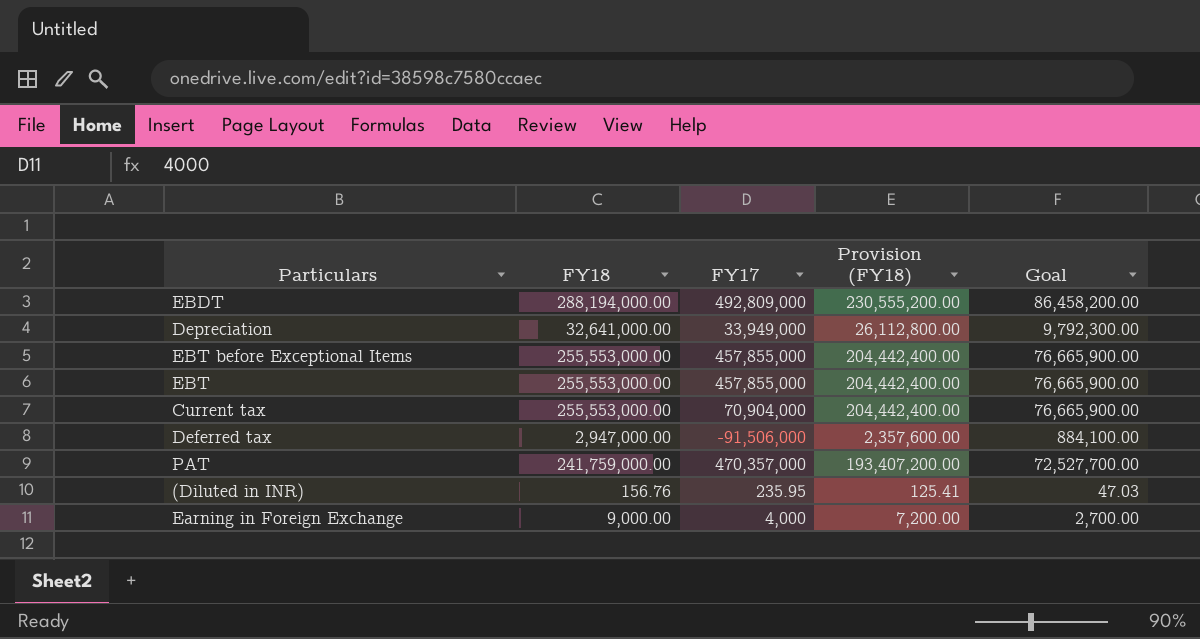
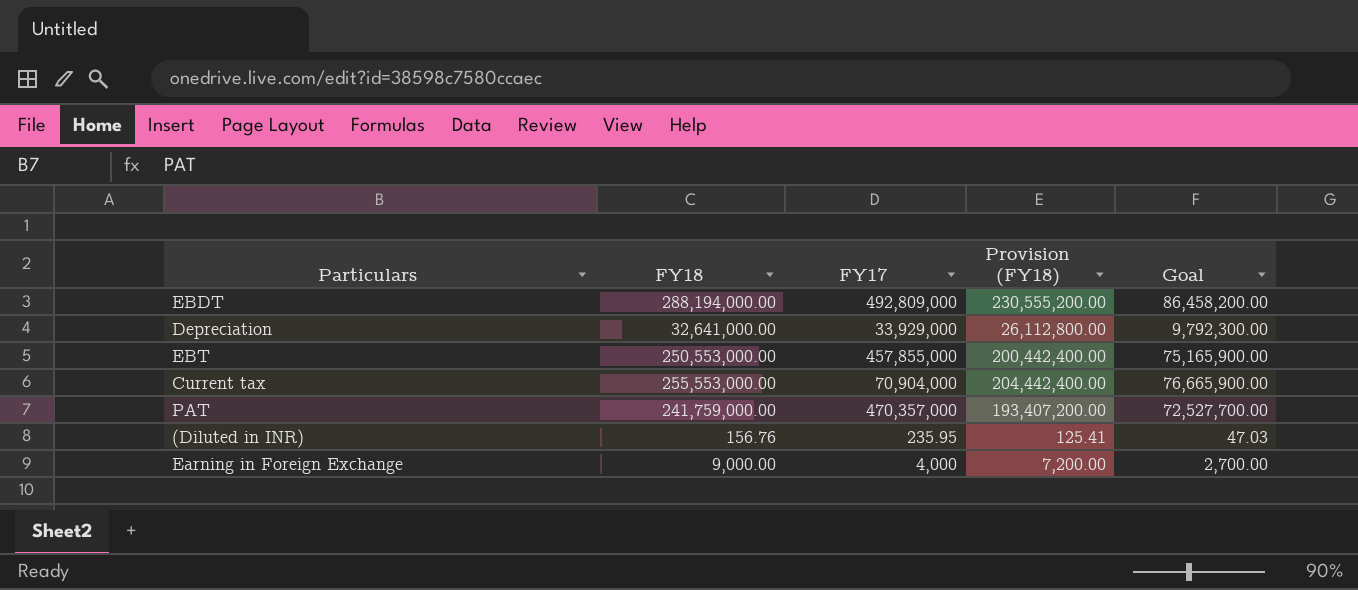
row EBT before Exceptional Items: 255,553,000.00 | 457,855,000 | 204,442,400.00 | 76,665,900.00 -> none
row Deferred tax: 2,947,000.00 | -91,506,000 | 2,357,600.00 | 884,100.00 -> none
Depreciation | FY17: 33,949,000 -> 33,929,000
EBT | FY18: 255,553,000.00 -> 250,553,000.00
EBT | Provision (FY18): 204,442,400.00 -> 200,442,400.00
EBT | Goal: 76,665,900.00 -> 75,165,900.00

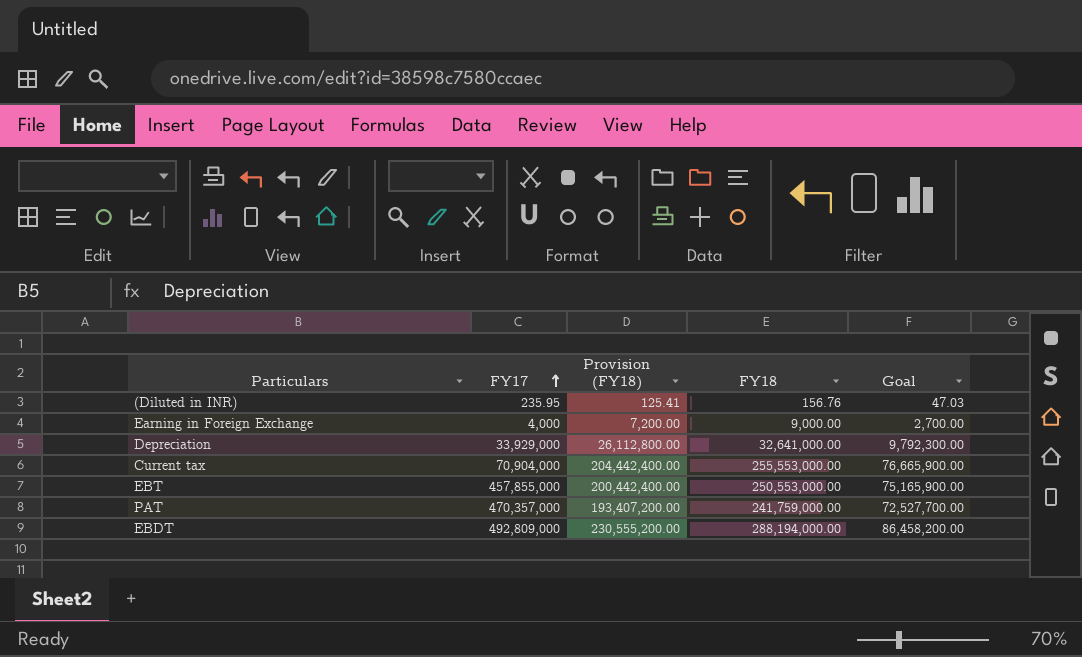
row order: none -> FY17 ascending
column FY18 | position: 2 -> 4

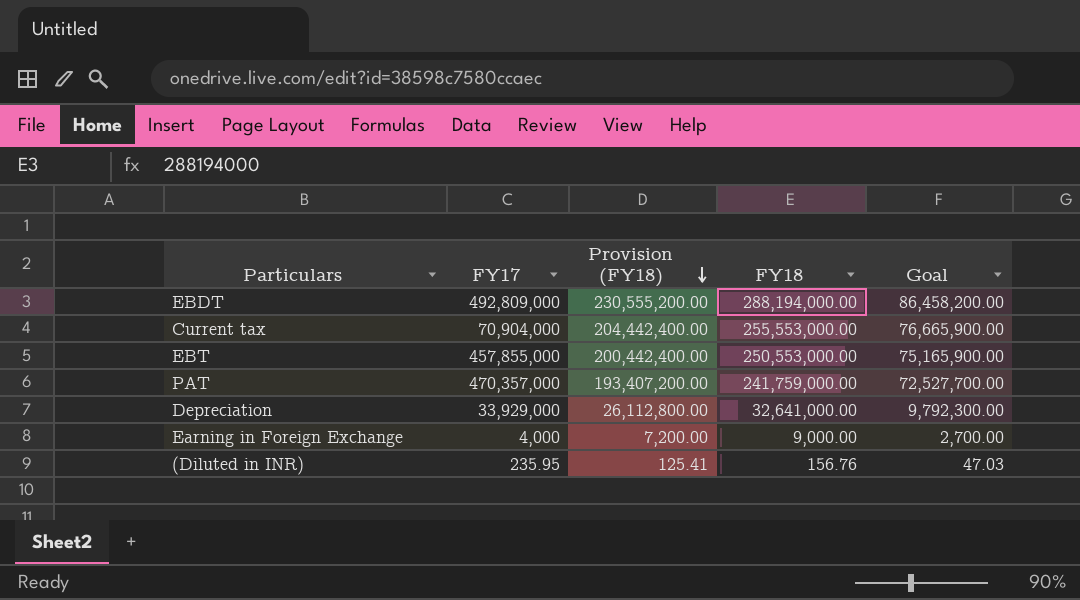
row order: FY17 ascending -> Provision (FY18) descending

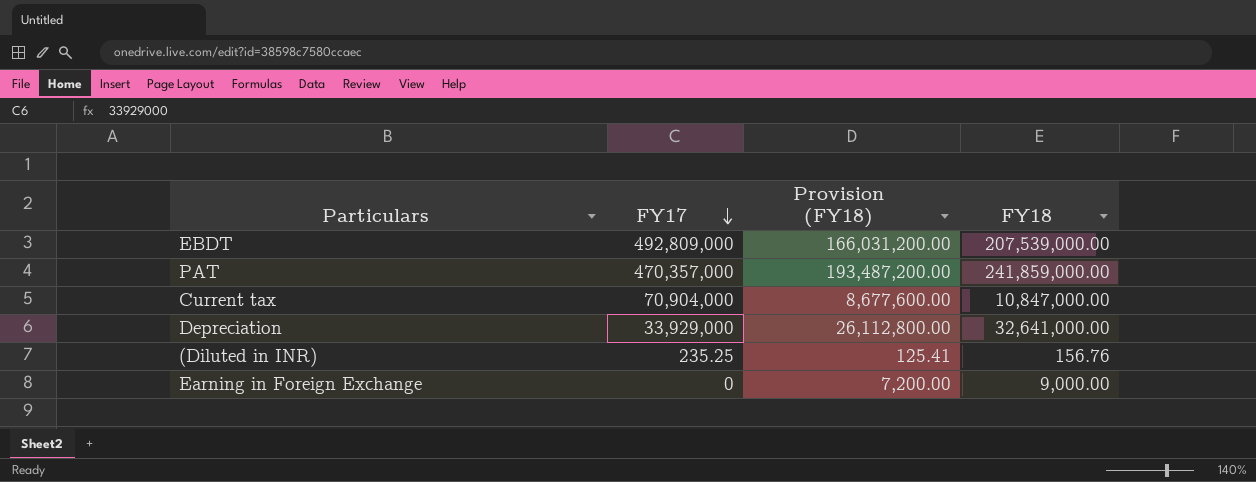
row order: Provision (FY18) descending -> FY17 descending
column Goal | formula: [FY18] * 0.3 -> none
row EBT: 457,855,000 | 200,442,400.00 | 250,553,000.00 | 75,165,900.00 -> none
EBDT | Provision (FY18): 230,555,200.00 -> 166,031,200.00
EBDT | FY18: 288,194,000.00 -> 207,539,000.00
PAT | Provision (FY18): 193,407,200.00 -> 193,487,200.00
PAT | FY18: 241,759,000.00 -> 241,859,000.00
Current tax | Provision (FY18): 204,442,400.00 -> 8,677,600.00
Current tax | FY18: 255,553,000.00 -> 10,847,000.00
(Diluted in INR) | FY17: 235.95 -> 235.25
Earning in Foreign Exchange | FY17: 4,000 -> 0

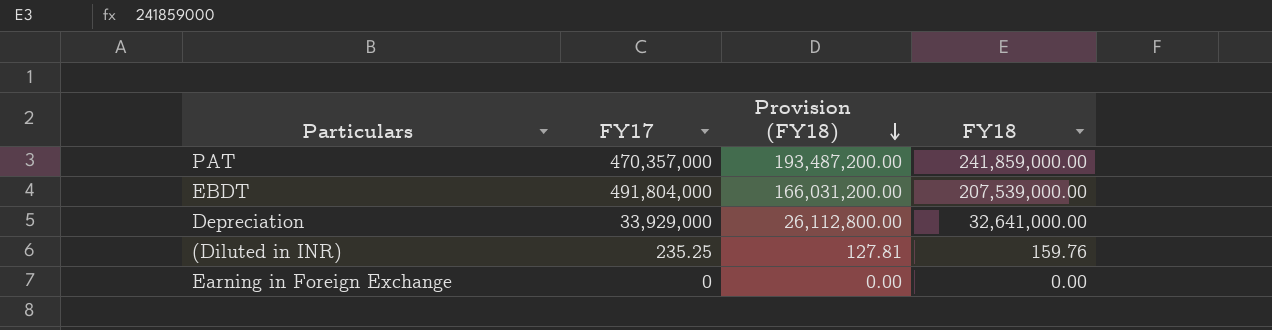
row order: FY17 descending -> Provision (FY18) descending
row Current tax: 70,904,000 | 8,677,600.00 | 10,847,000.00 -> none
EBDT | FY17: 492,809,000 -> 491,804,000
(Diluted in INR) | Provision (FY18): 125.41 -> 127.81
(Diluted in INR) | FY18: 156.76 -> 159.76
Earning in Foreign Exchange | Provision (FY18): 7,200.00 -> 0.00
Earning in Foreign Exchange | FY18: 9,000.00 -> 0.00

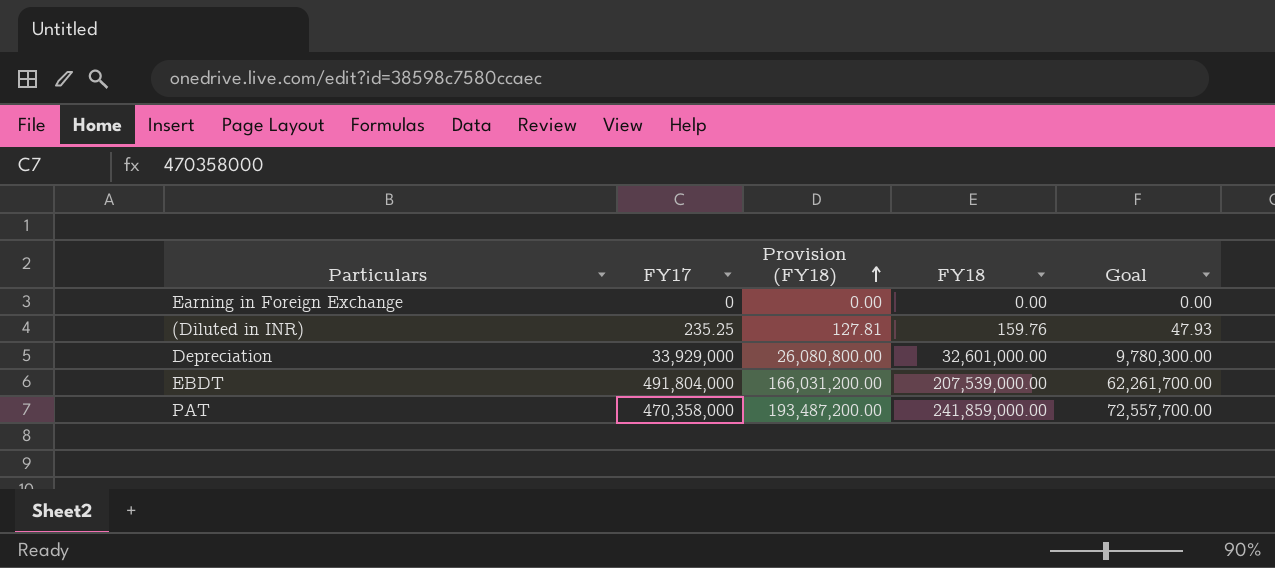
row order: Provision (FY18) descending -> Provision (FY18) ascending
column Goal | formula: none -> [FY18] * 0.3
Depreciation | Provision (FY18): 26,112,800.00 -> 26,080,800.00
Depreciation | FY18: 32,641,000.00 -> 32,601,000.00
PAT | FY17: 470,357,000 -> 470,358,000

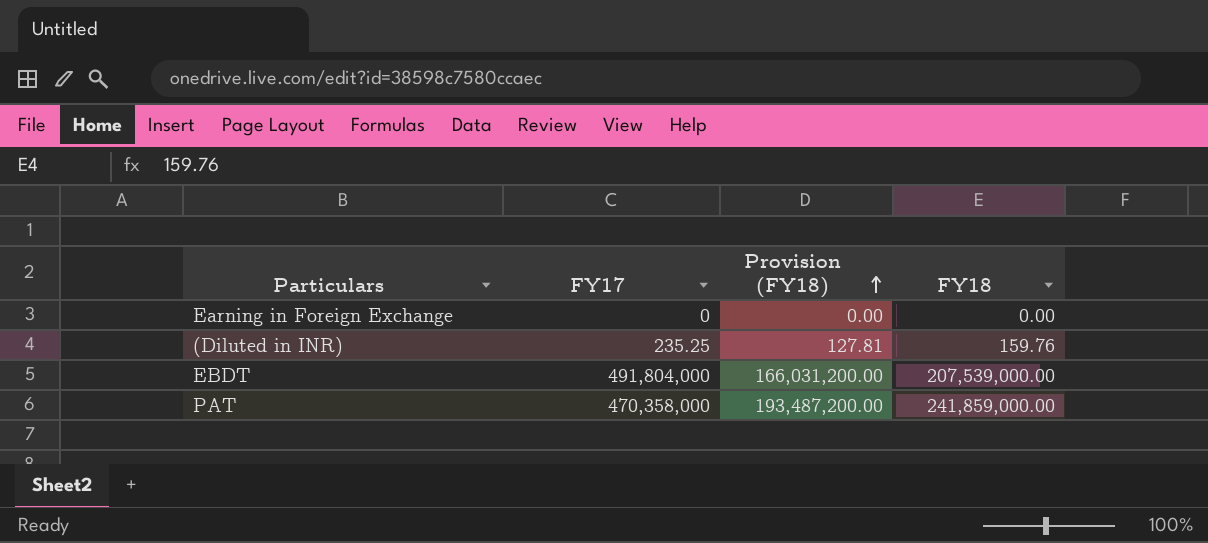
column Goal | formula: [FY18] * 0.3 -> none
row Depreciation: 33,929,000 | 26,080,800.00 | 32,601,000.00 | 9,780,300.00 -> none

